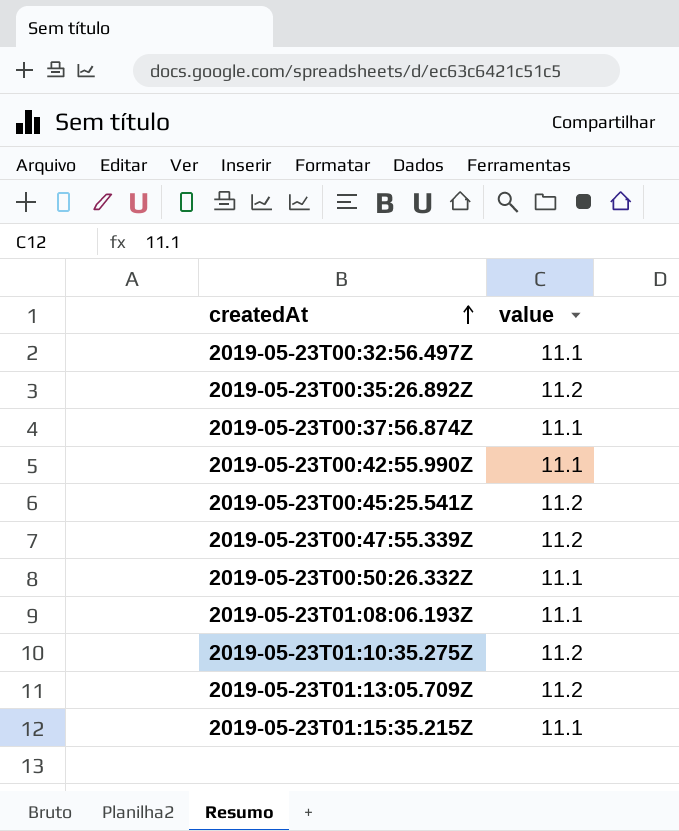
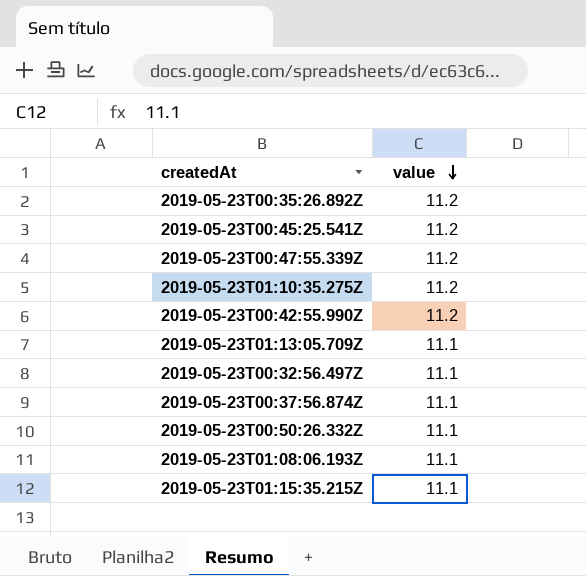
row order: createdAt ascending -> value descending
2019-05-23T00:42:55.990Z | value: 11.1 -> 11.2
2019-05-23T01:13:05.709Z | value: 11.2 -> 11.1

